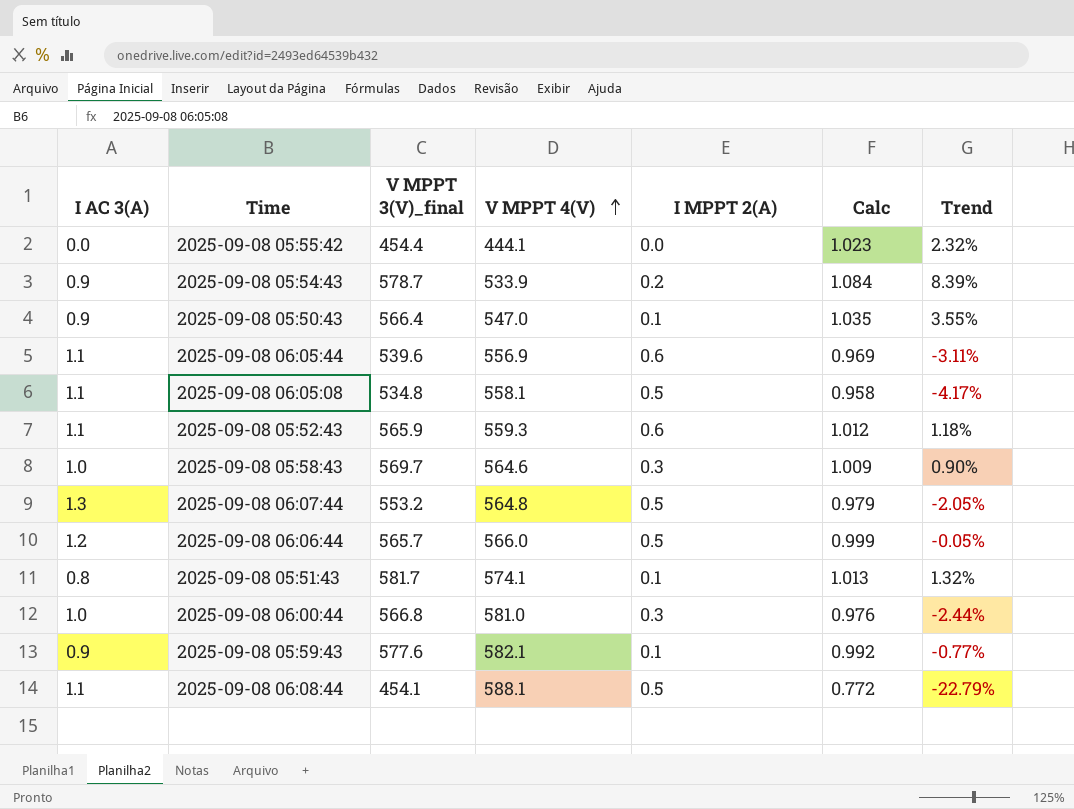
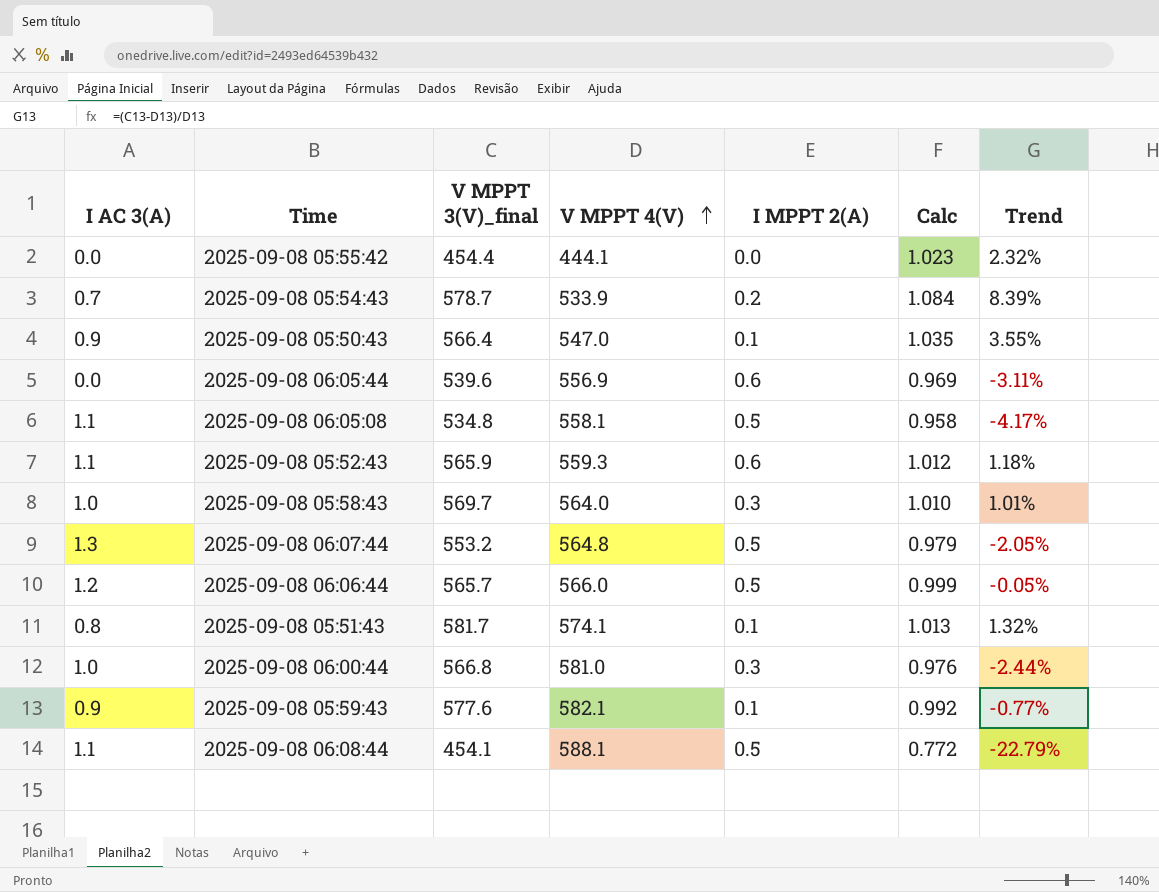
2025-09-08 05:54:43 | I AC 3(A): 0.9 -> 0.7
2025-09-08 06:05:44 | I AC 3(A): 1.1 -> 0.0
2025-09-08 05:58:43 | V MPPT 4(V): 564.6 -> 564.0
2025-09-08 05:58:43 | Calc: 1.009 -> 1.010
2025-09-08 05:58:43 | Trend: 0.90% -> 1.01%

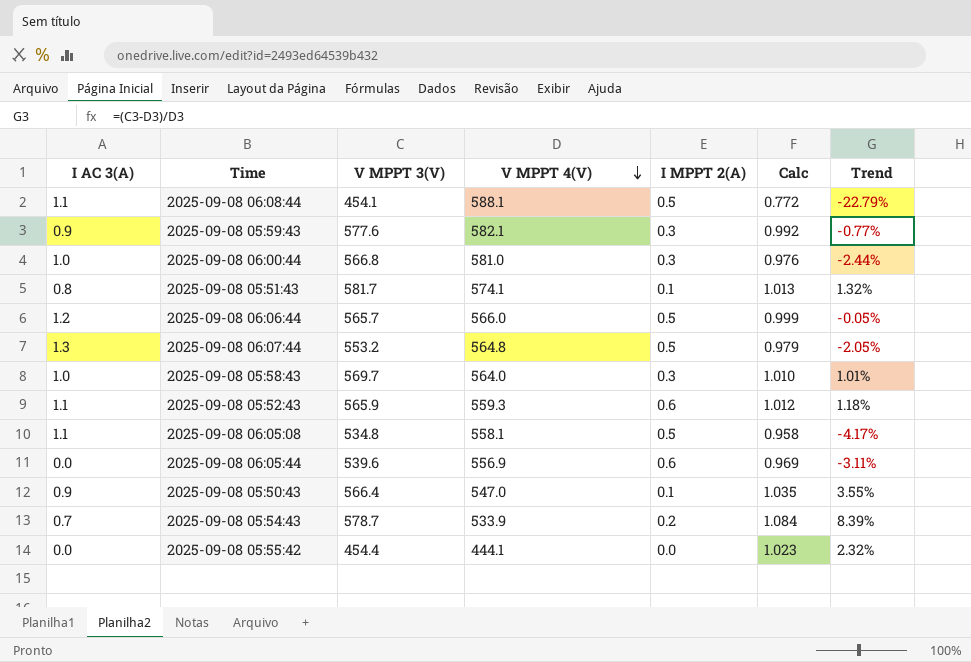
row order: V MPPT 4(V) ascending -> V MPPT 4(V) descending
column name: V MPPT 3(V)_final -> V MPPT 3(V)
2025-09-08 05:59:43 | I MPPT 2(A): 0.1 -> 0.3

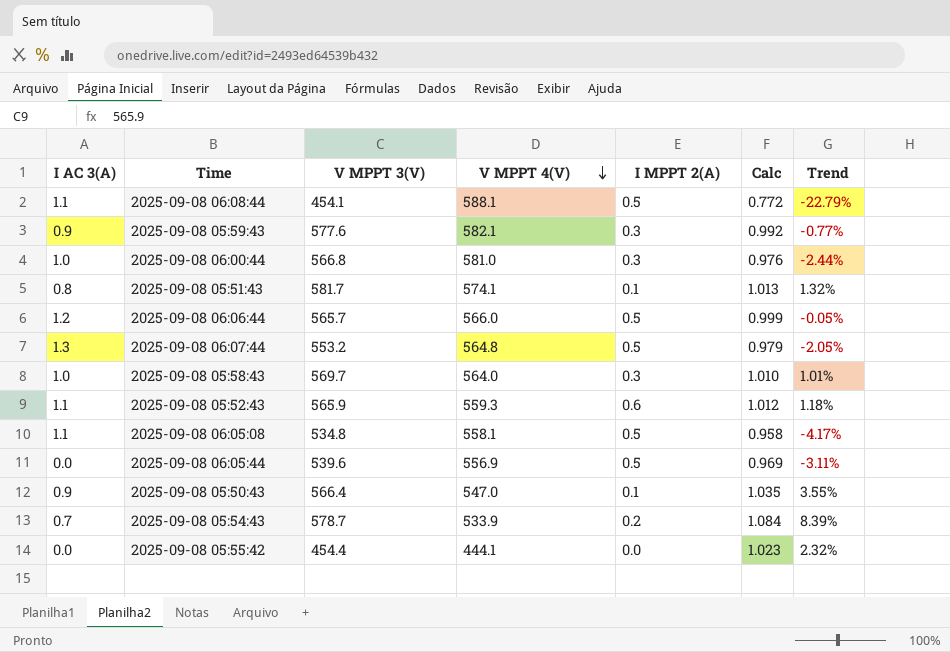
2025-09-08 06:05:44 | I MPPT 2(A): 0.6 -> 0.5

